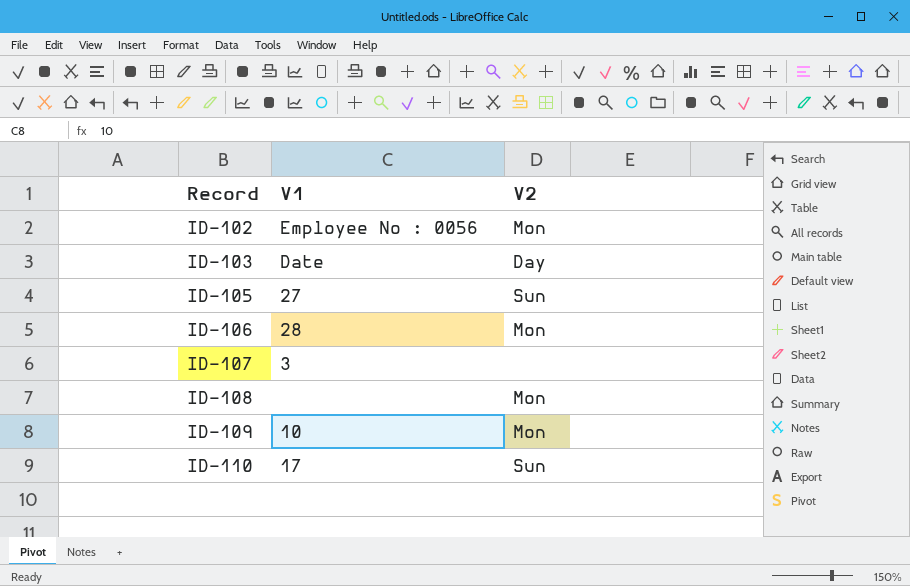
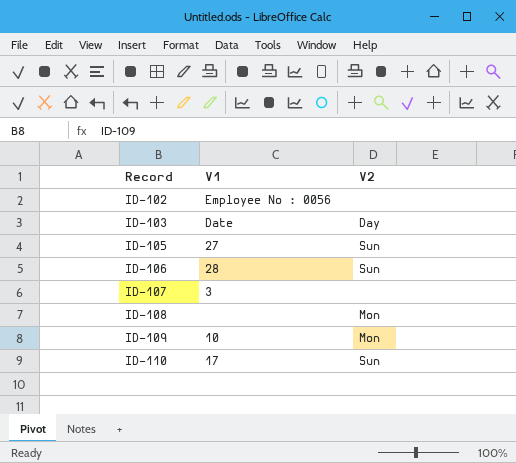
ID-102 | V2: Mon -> none
ID-106 | V2: Mon -> Sun

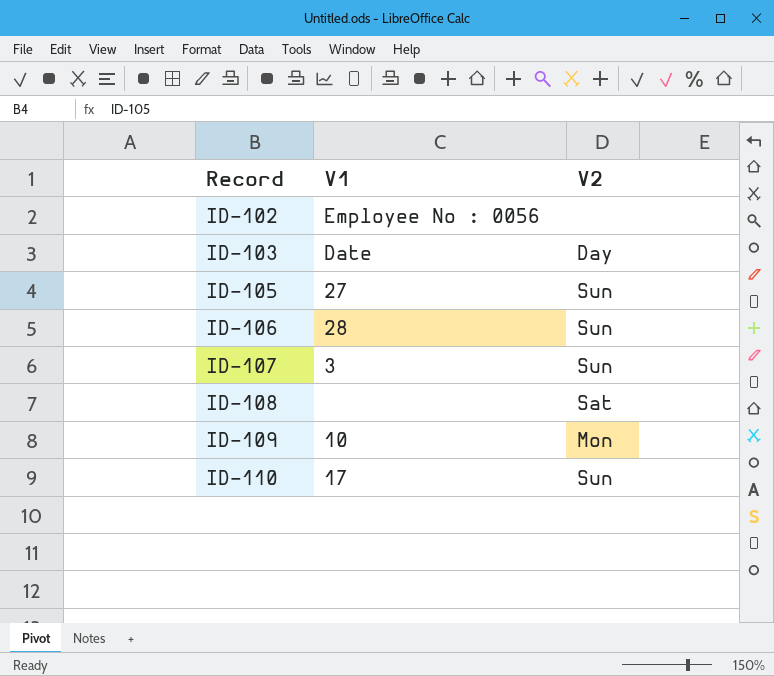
ID-107 | V2: none -> Sun
ID-108 | V2: Mon -> Sat

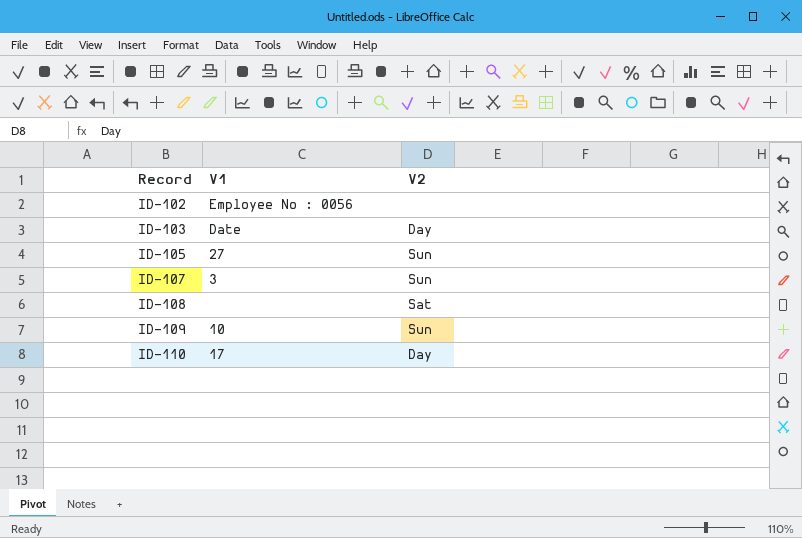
row ID-106: 28 | Sun -> none
ID-109 | V2: Mon -> Sun
ID-110 | V2: Sun -> Day

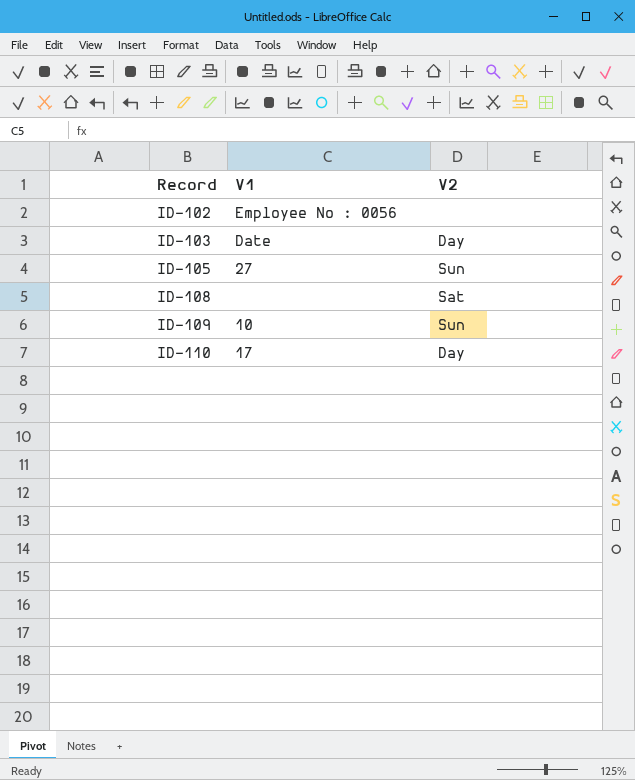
row ID-107: 3 | Sun -> none

